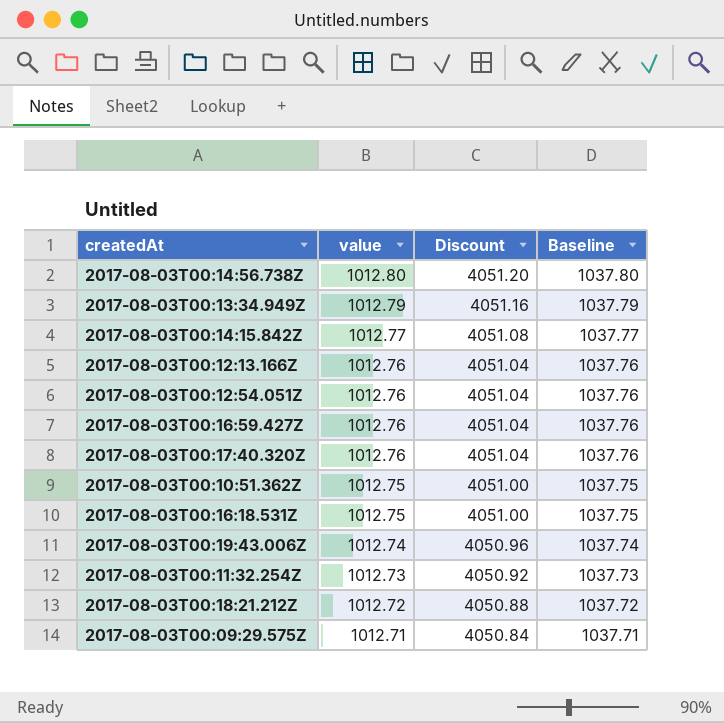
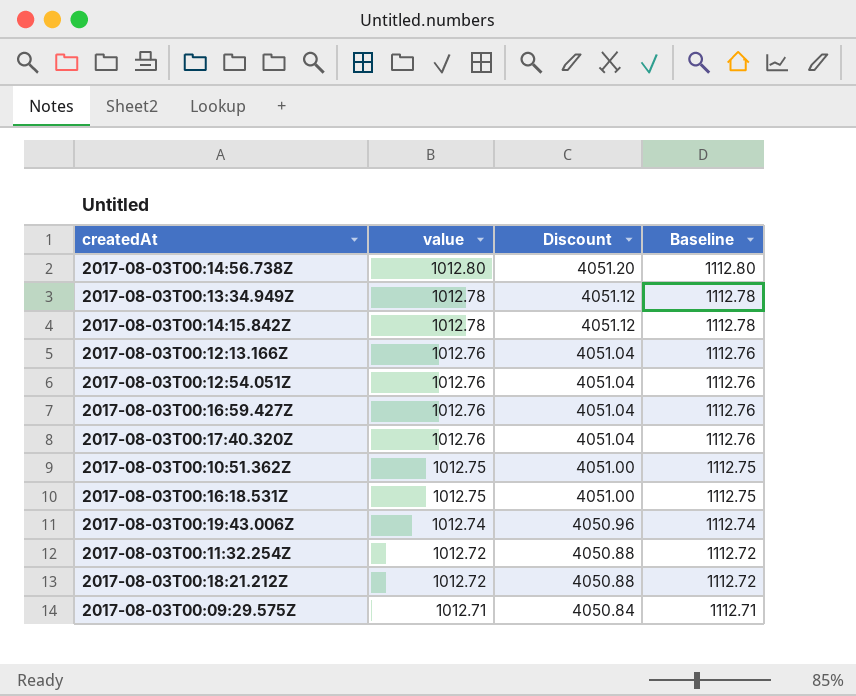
column Baseline | formula: [value] + 25 -> [value] + 100
2017-08-03T00:13:34.949Z | value: 1012.79 -> 1012.78
2017-08-03T00:13:34.949Z | Discount: 4051.16 -> 4051.12
2017-08-03T00:14:15.842Z | value: 1012.77 -> 1012.78
2017-08-03T00:14:15.842Z | Discount: 4051.08 -> 4051.12
2017-08-03T00:11:32.254Z | value: 1012.73 -> 1012.72
2017-08-03T00:11:32.254Z | Discount: 4050.92 -> 4050.88

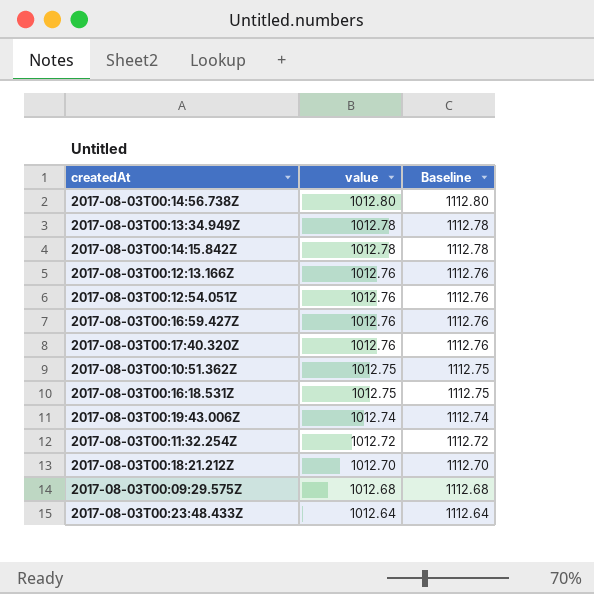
column Discount | formula: [value] * 4 -> none
2017-08-03T00:18:21.212Z | value: 1012.72 -> 1012.70
2017-08-03T00:18:21.212Z | Baseline: 1112.72 -> 1112.70
2017-08-03T00:09:29.575Z | value: 1012.71 -> 1012.68
2017-08-03T00:09:29.575Z | Baseline: 1112.71 -> 1112.68
row 2017-08-03T00:23:48.433Z: none -> 1012.64 | 1112.64

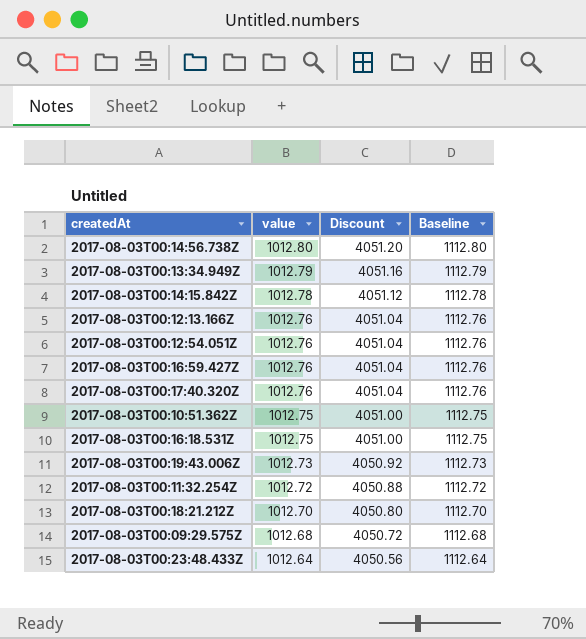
column Discount | formula: none -> [value] * 4
2017-08-03T00:13:34.949Z | value: 1012.78 -> 1012.79
2017-08-03T00:13:34.949Z | Baseline: 1112.78 -> 1112.79
2017-08-03T00:19:43.006Z | value: 1012.74 -> 1012.73
2017-08-03T00:19:43.006Z | Baseline: 1112.74 -> 1112.73

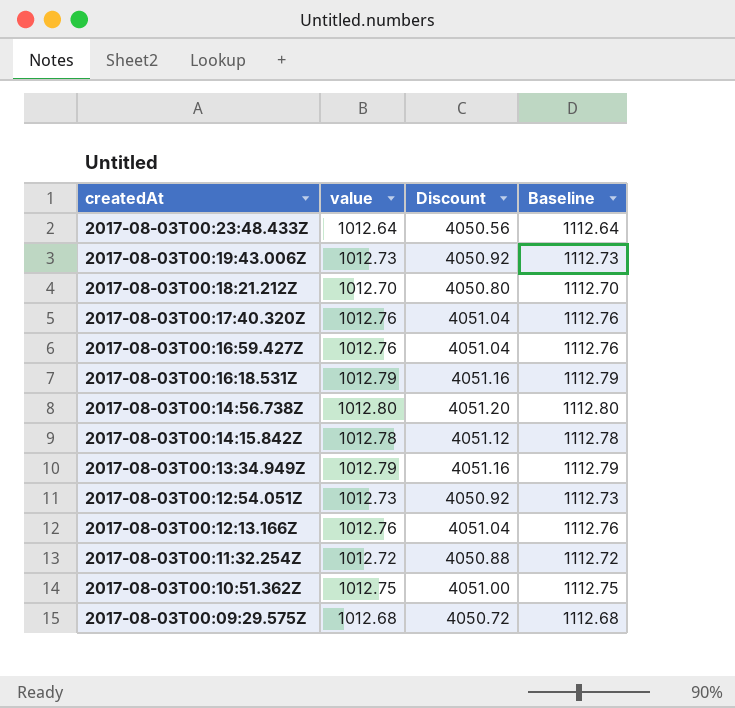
row order: value descending -> createdAt descending
2017-08-03T00:16:18.531Z | value: 1012.75 -> 1012.79
2017-08-03T00:16:18.531Z | Discount: 4051.00 -> 4051.16
2017-08-03T00:16:18.531Z | Baseline: 1112.75 -> 1112.79
2017-08-03T00:12:54.051Z | value: 1012.76 -> 1012.73
2017-08-03T00:12:54.051Z | Discount: 4051.04 -> 4050.92
2017-08-03T00:12:54.051Z | Baseline: 1112.76 -> 1112.73

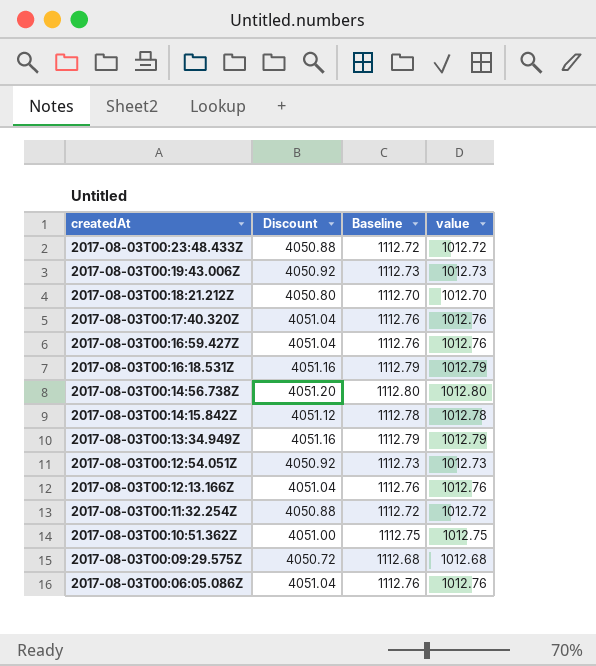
column value | position: 2 -> 4
2017-08-03T00:23:48.433Z | Discount: 4050.56 -> 4050.88
2017-08-03T00:23:48.433Z | Baseline: 1112.64 -> 1112.72
2017-08-03T00:23:48.433Z | value: 1012.64 -> 1012.72
row 2017-08-03T00:06:05.086Z: none -> 4051.04 | 1112.76 | 1012.76

